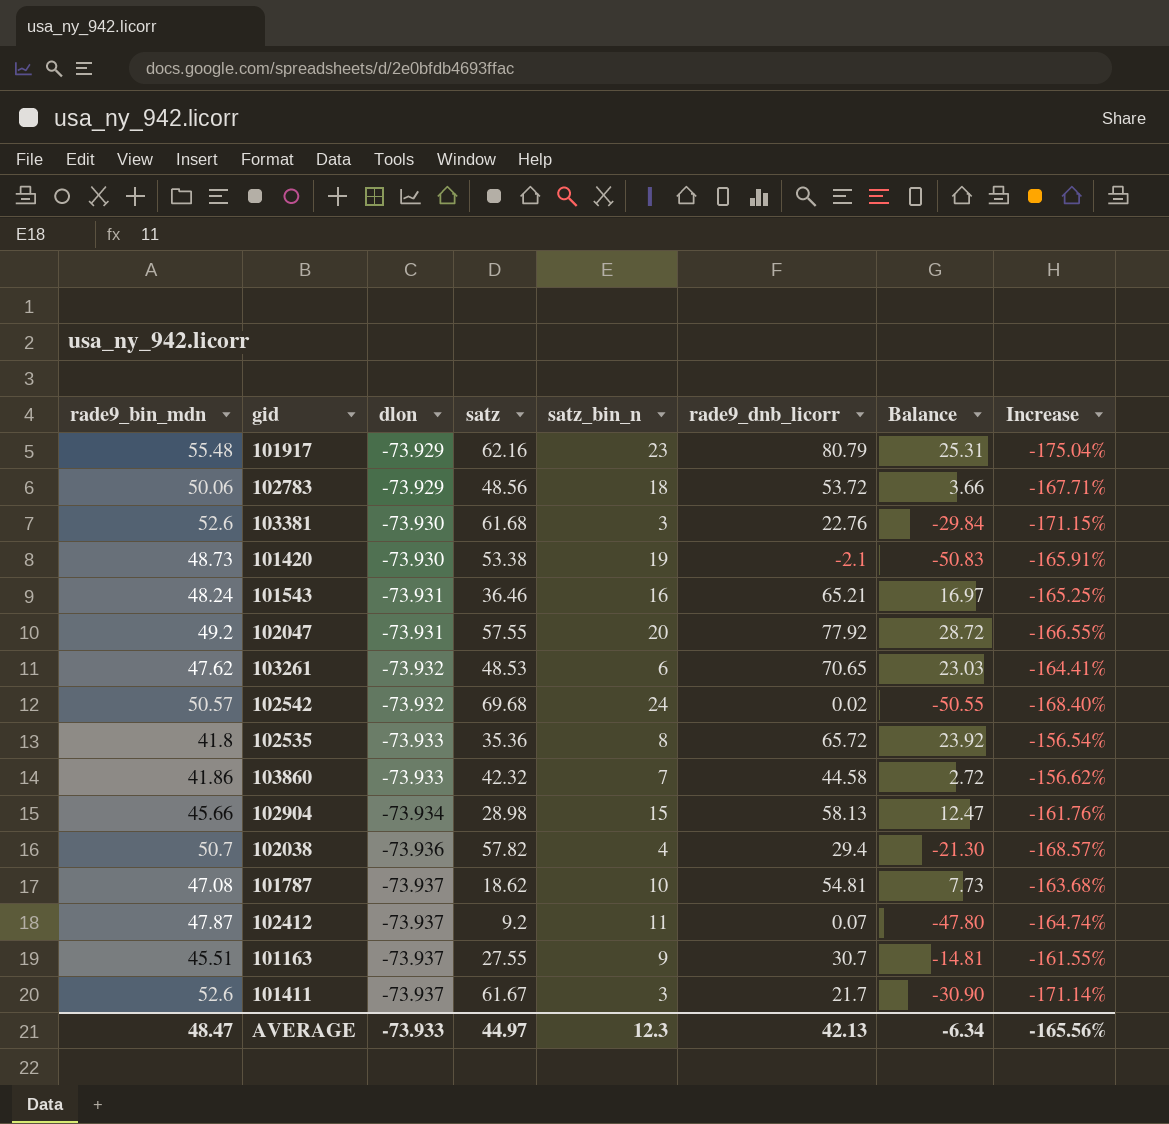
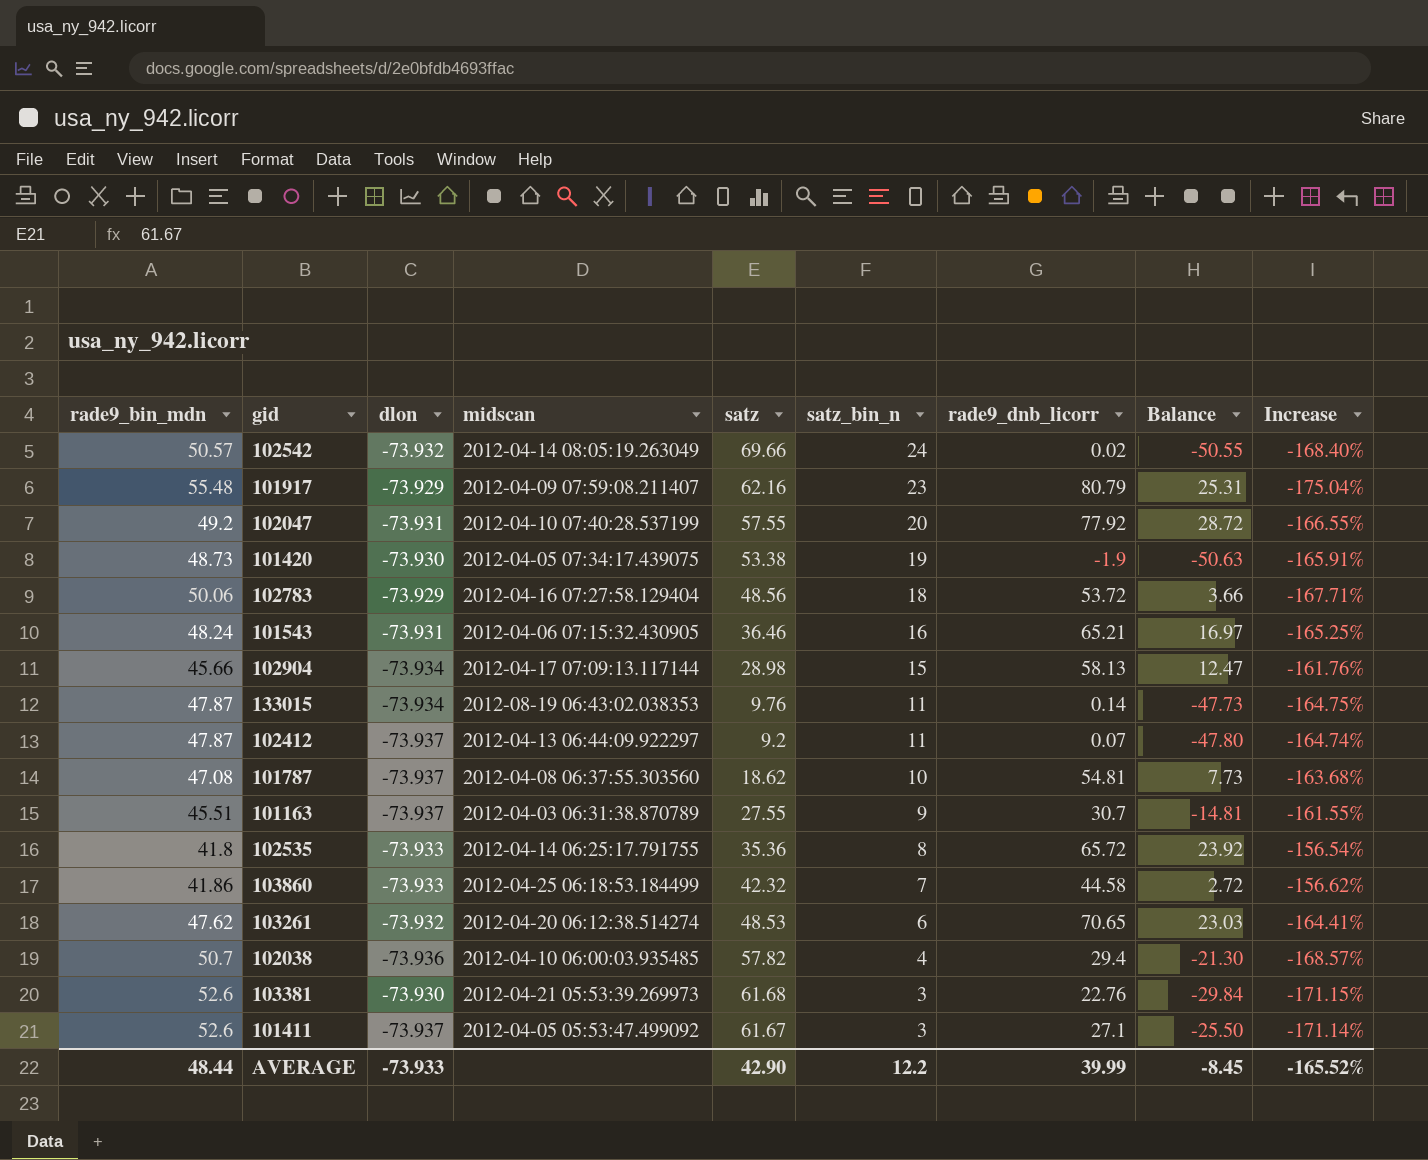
row order: dlon descending -> satz_bin_n descending
column midscan | position: none -> 4
102542 | satz: 69.68 -> 69.66
101420 | rade9_dnb_licorr: -2.1 -> -1.9
101420 | Balance: -50.83 -> -50.63
row 133015: none -> 47.87 | -73.934 | 2012-08-19 06:43:02.038353 | 9.76 | 11 | 0.14 | -47.73 | -164.75%
101411 | rade9_dnb_licorr: 21.7 -> 27.1
101411 | Balance: -30.90 -> -25.50
AVERAGE | rade9_bin_mdn: 48.47 -> 48.44
AVERAGE | satz: 44.97 -> 42.90
AVERAGE | satz_bin_n: 12.3 -> 12.2
AVERAGE | rade9_dnb_licorr: 42.13 -> 39.99
AVERAGE | Balance: -6.34 -> -8.45
AVERAGE | Increase: -165.56% -> -165.52%

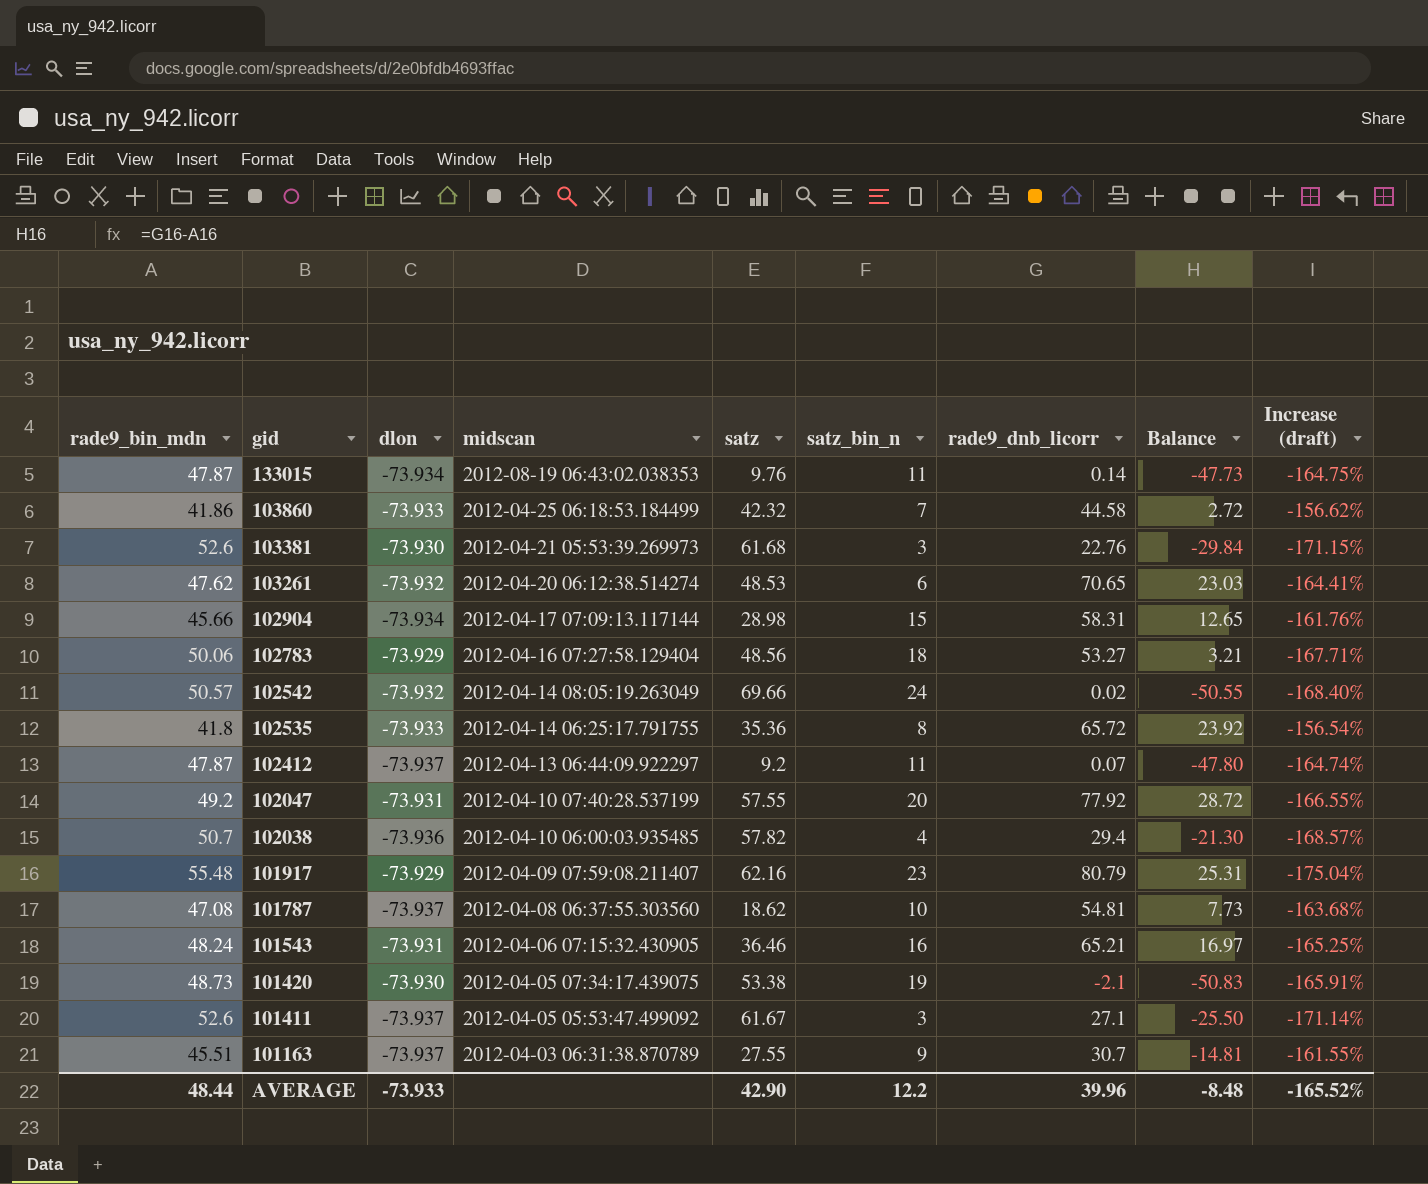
row order: satz_bin_n descending -> gid descending
column name: Increase -> Increase (draft)
102904 | rade9_dnb_licorr: 58.13 -> 58.31
102904 | Balance: 12.47 -> 12.65
102783 | rade9_dnb_licorr: 53.72 -> 53.27
102783 | Balance: 3.66 -> 3.21
101420 | rade9_dnb_licorr: -1.9 -> -2.1
101420 | Balance: -50.63 -> -50.83
AVERAGE | rade9_dnb_licorr: 39.99 -> 39.96
AVERAGE | Balance: -8.45 -> -8.48

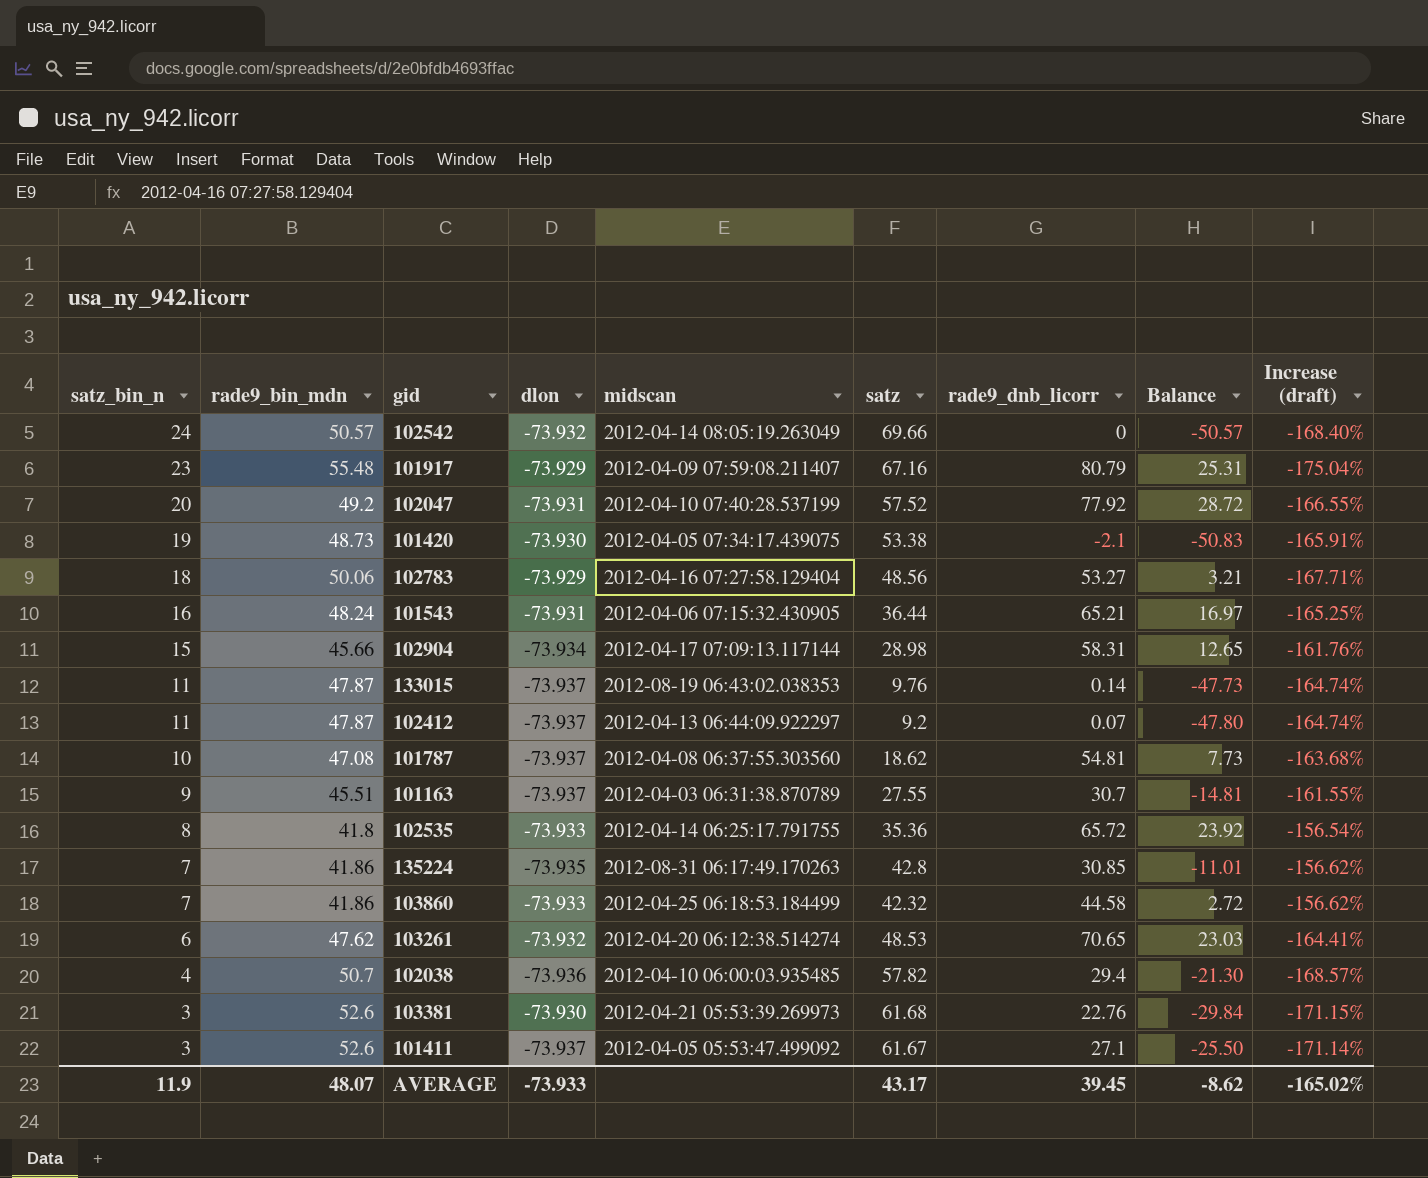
row order: gid descending -> satz_bin_n descending
column satz_bin_n | position: 6 -> 1
102542 | rade9_dnb_licorr: 0.02 -> 0
102542 | Balance: -50.55 -> -50.57
101917 | satz: 62.16 -> 67.16
102047 | satz: 57.55 -> 57.52
101543 | satz: 36.46 -> 36.44
133015 | dlon: -73.934 -> -73.937
133015 | Increase (draft): -164.75% -> -164.74%
row 135224: none -> 7 | 41.86 | -73.935 | 2012-08-31 06:17:49.170263 | 42.8 | 30.85 | -11.01 | -156.62%
AVERAGE | satz_bin_n: 12.2 -> 11.9
AVERAGE | rade9_bin_mdn: 48.44 -> 48.07
AVERAGE | satz: 42.90 -> 43.17
AVERAGE | rade9_dnb_licorr: 39.96 -> 39.45
AVERAGE | Balance: -8.48 -> -8.62
AVERAGE | Increase (draft): -165.52% -> -165.02%

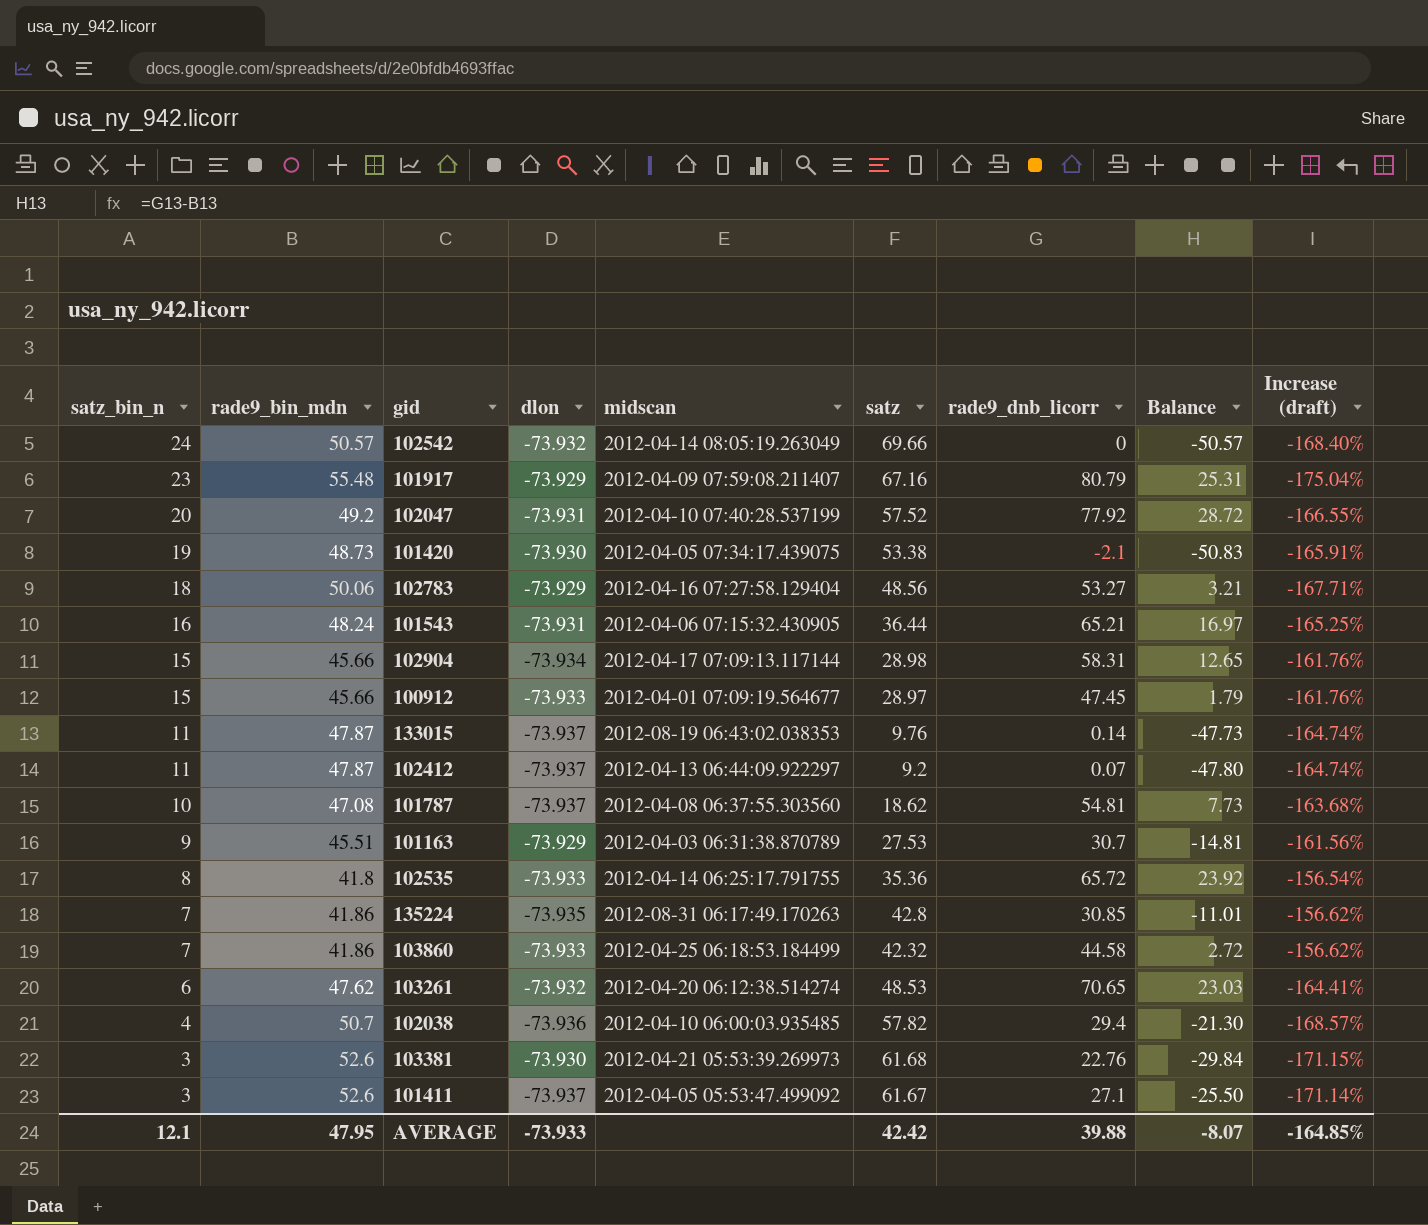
row 100912: none -> 15 | 45.66 | -73.933 | 2012-04-01 07:09:19.564677 | 28.97 | 47.45 | 1.79 | -161.76%
101163 | dlon: -73.937 -> -73.929
101163 | satz: 27.55 -> 27.53
101163 | Increase (draft): -161.55% -> -161.56%
AVERAGE | satz_bin_n: 11.9 -> 12.1
AVERAGE | rade9_bin_mdn: 48.07 -> 47.95
AVERAGE | satz: 43.17 -> 42.42
AVERAGE | rade9_dnb_licorr: 39.45 -> 39.88
AVERAGE | Balance: -8.62 -> -8.07
AVERAGE | Increase (draft): -165.02% -> -164.85%

